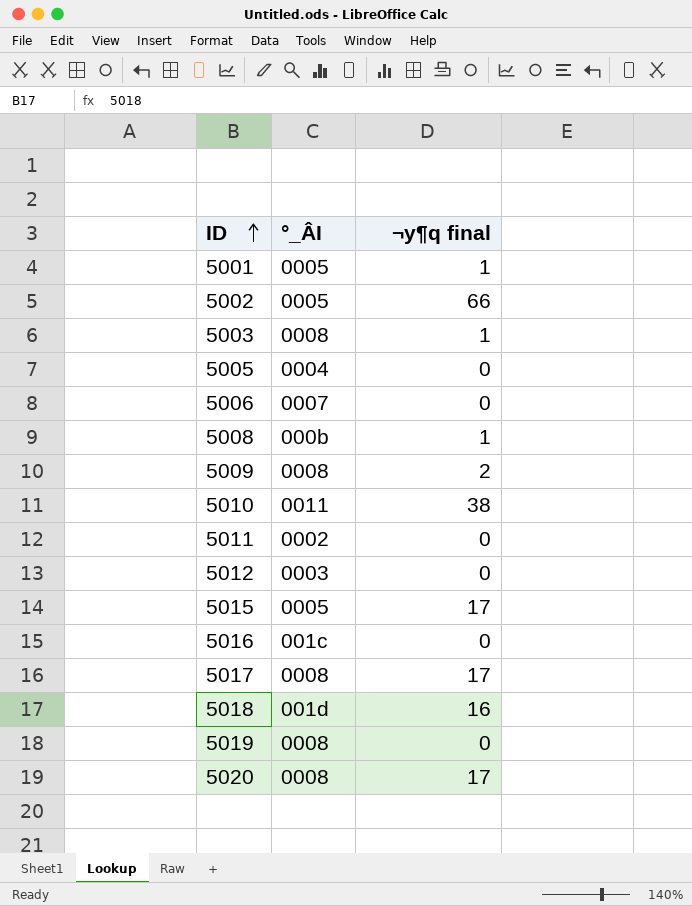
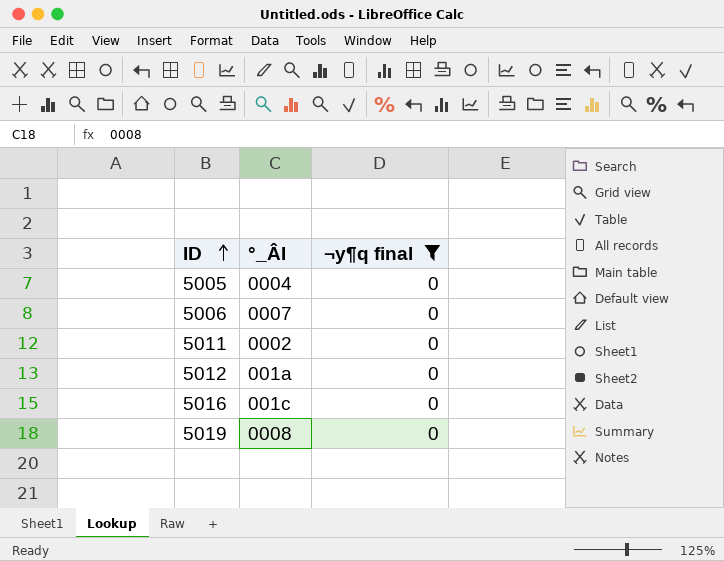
filter: none -> ¬y¶q final = 0
5012 | °_ÂI: 0003 -> 001a

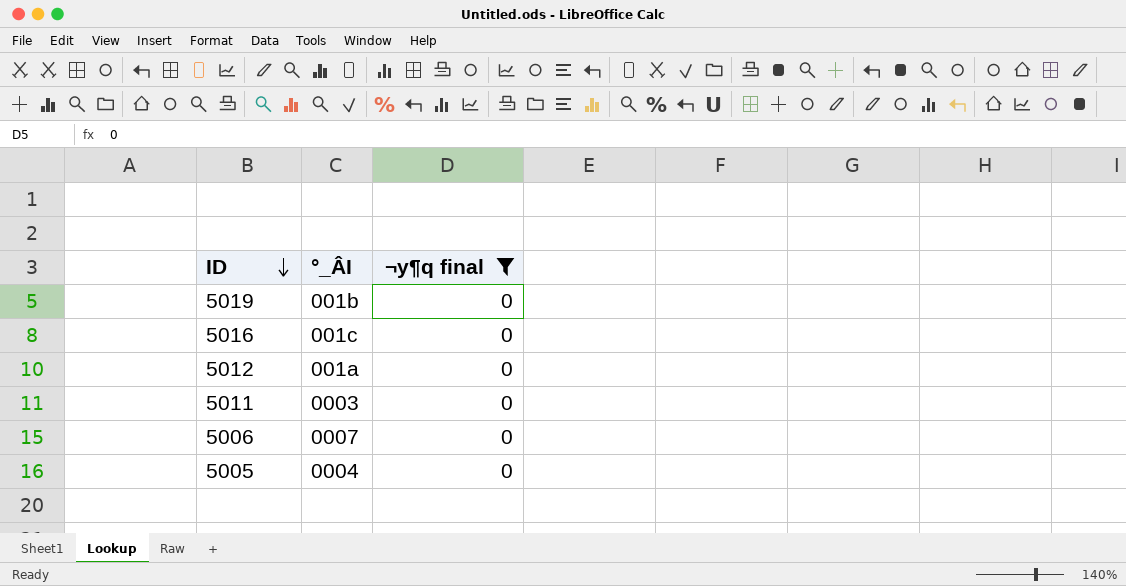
row order: ID ascending -> ID descending
5019 | °_ÂI: 0008 -> 001b
5011 | °_ÂI: 0002 -> 0003

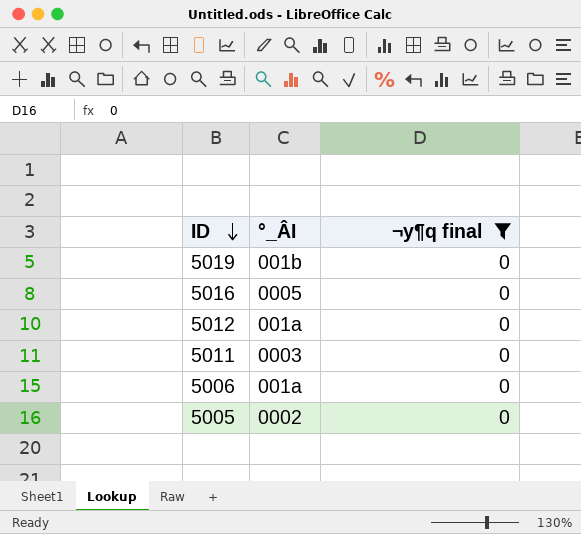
5016 | °_ÂI: 001c -> 0005
5006 | °_ÂI: 0007 -> 001a
5005 | °_ÂI: 0004 -> 0002

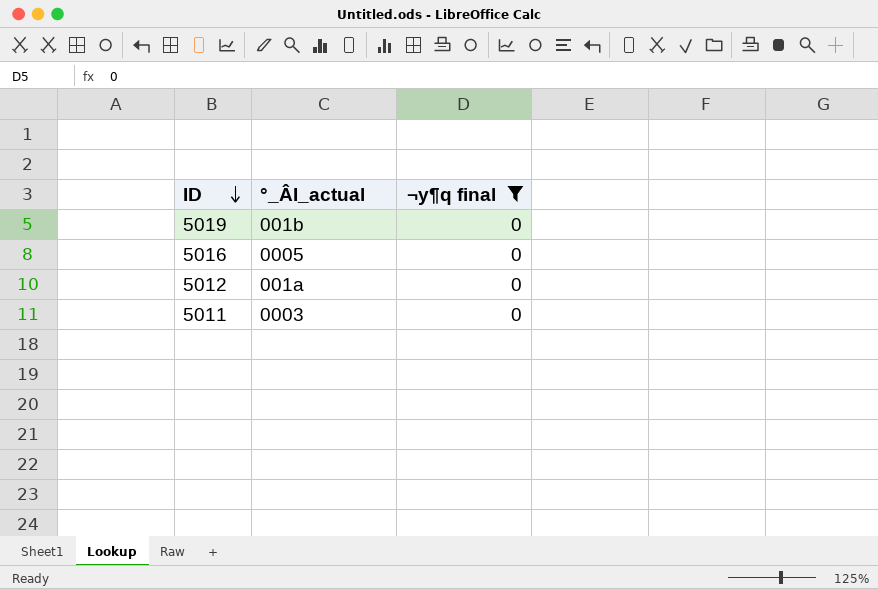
column name: °_ÂI -> °_ÂI_actual
row 5006: 001a | 0 -> none
row 5005: 0002 | 0 -> none

